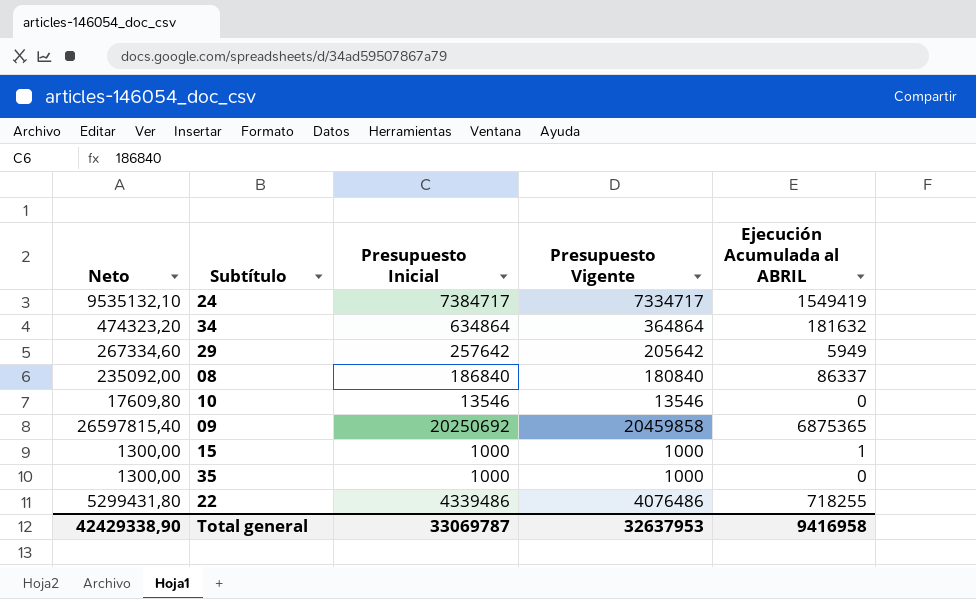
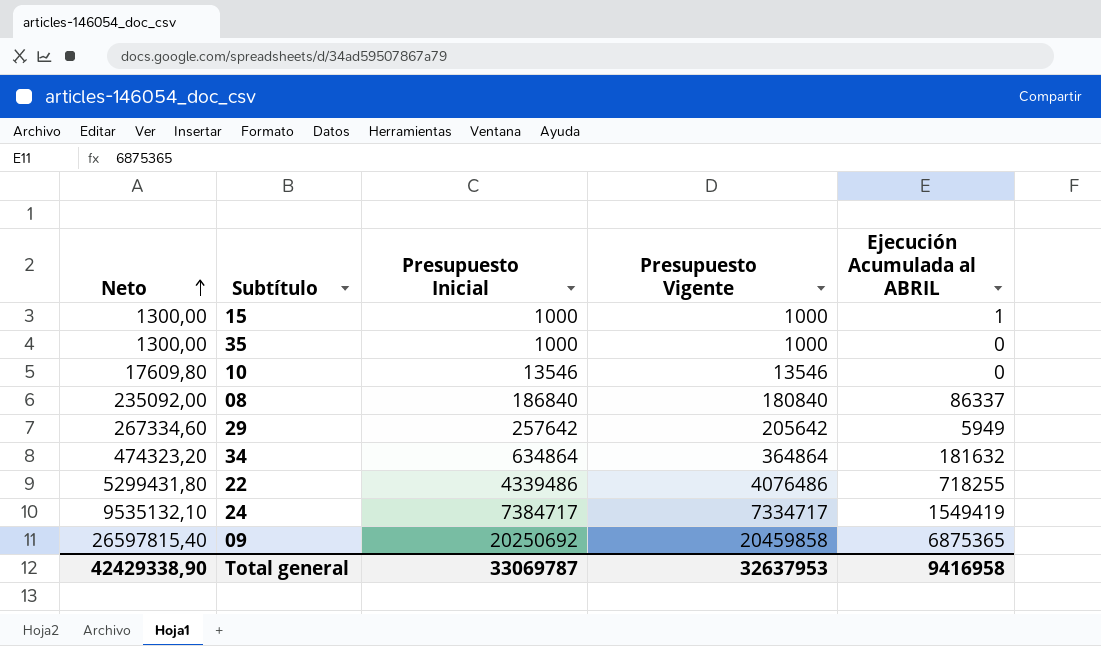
row order: none -> Neto ascending

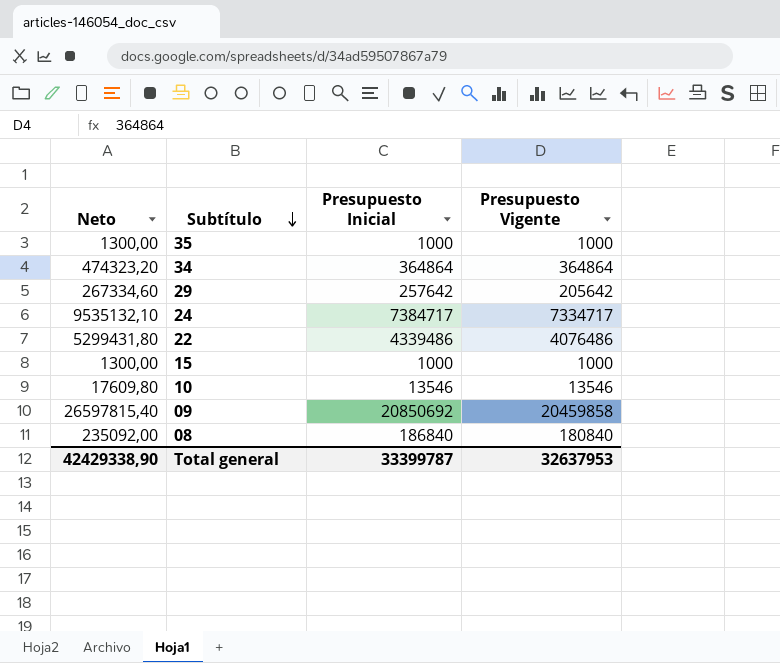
row order: Neto ascending -> Subtítulo descending
column Ejecución Acumulada al ABRIL | position: 5 -> none
34 | Presupuesto Inicial: 634864 -> 364864
09 | Presupuesto Inicial: 20250692 -> 20850692
Total general | Presupuesto Inicial: 33069787 -> 33399787

